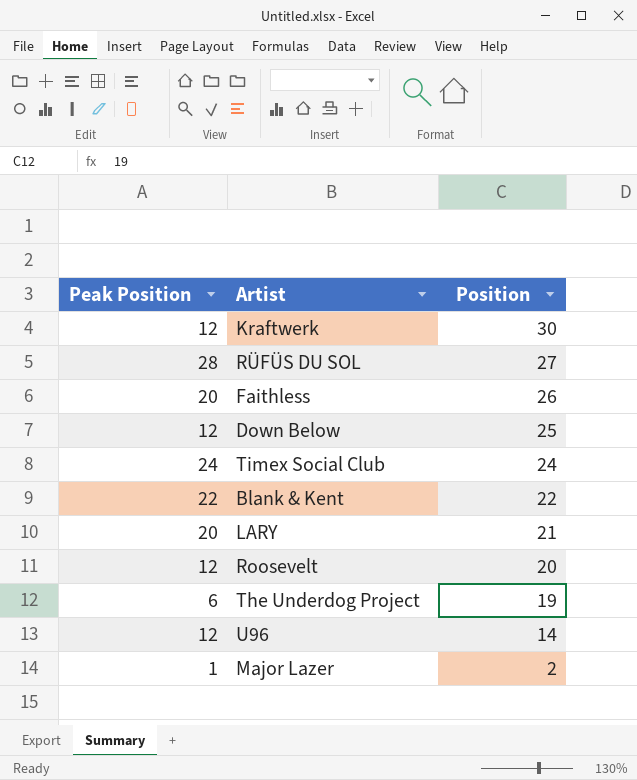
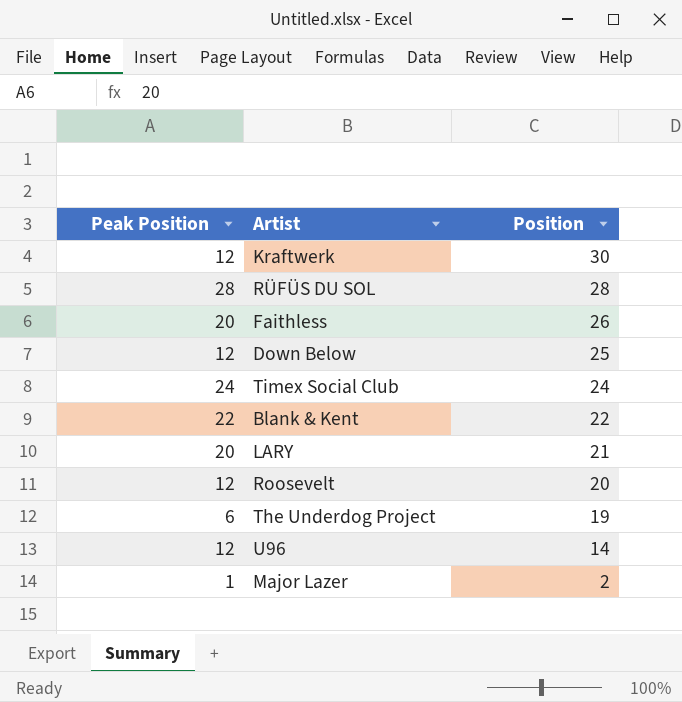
RÜFÜS DU SOL | Position: 27 -> 28

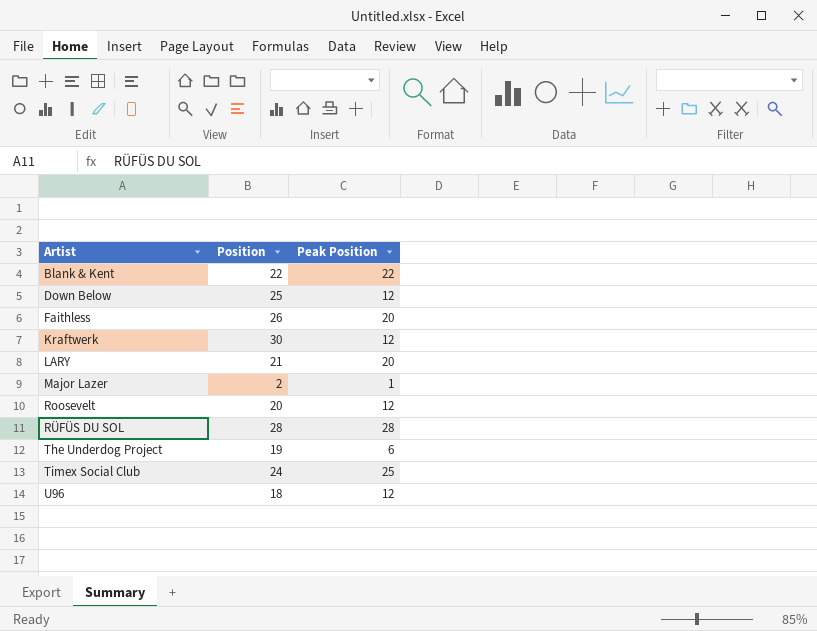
row order: Position descending -> Artist ascending
column Peak Position | position: 1 -> 3
Timex Social Club | Peak Position: 24 -> 25
U96 | Position: 14 -> 18

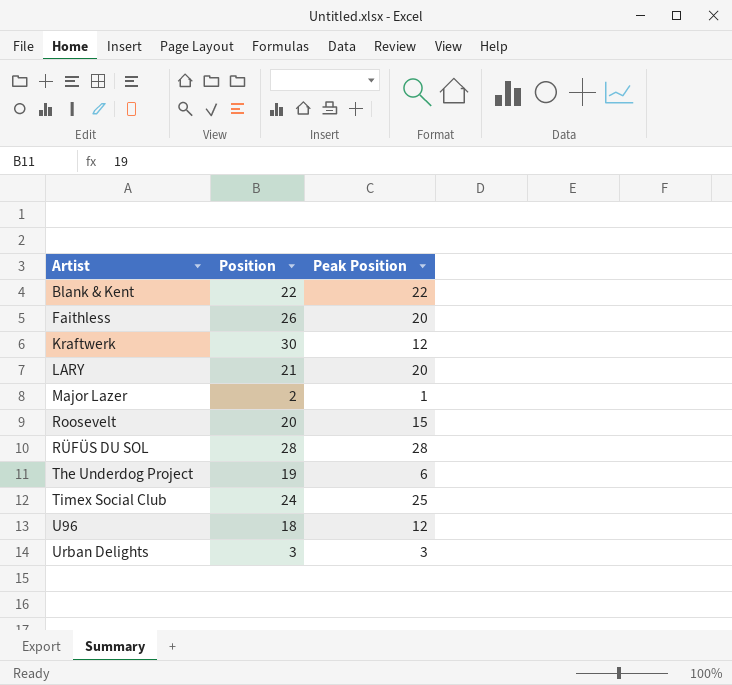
row Down Below: 25 | 12 -> none
Roosevelt | Peak Position: 12 -> 15
row Urban Delights: none -> 3 | 3

